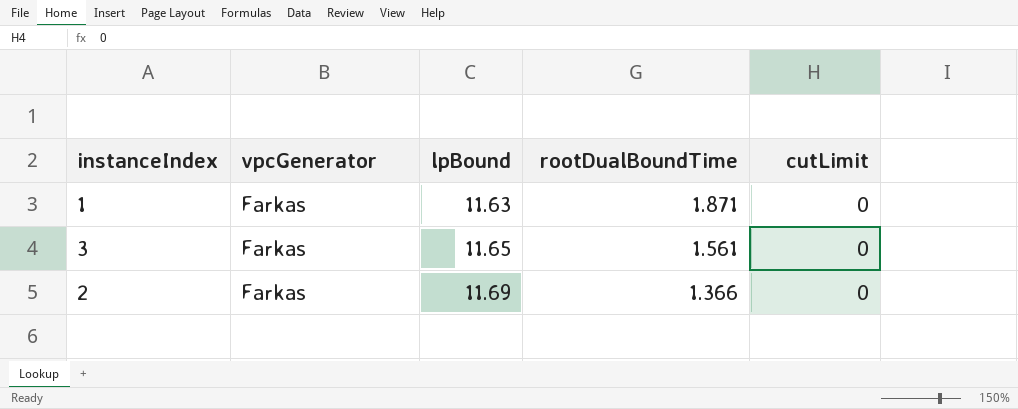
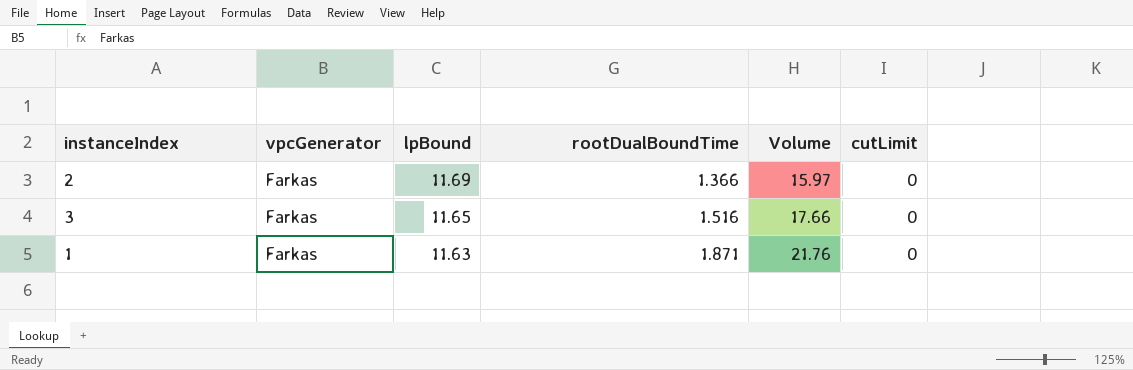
row order: lpBound ascending -> lpBound descending
column Volume | formula: none -> [lpBound] * [rootDualBoundTime]
3 | rootDualBoundTime: 1.561 -> 1.516

